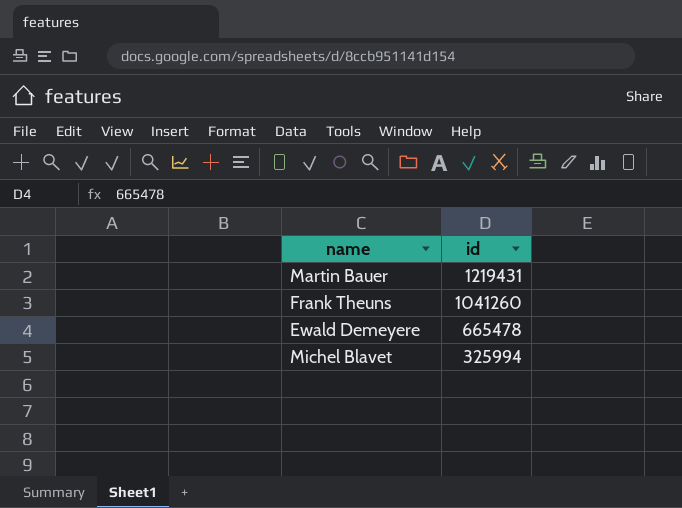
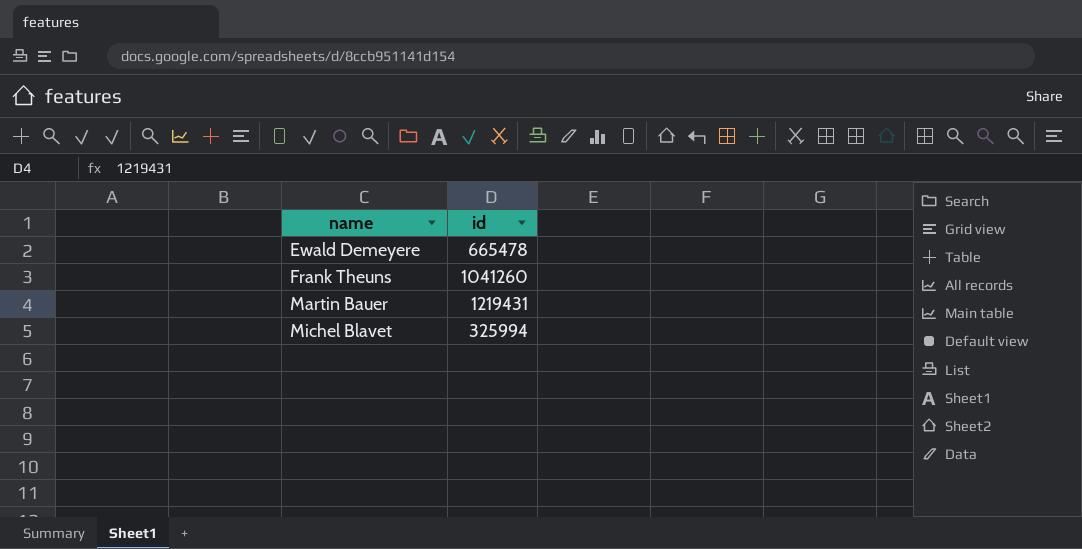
row order: id descending -> name ascending

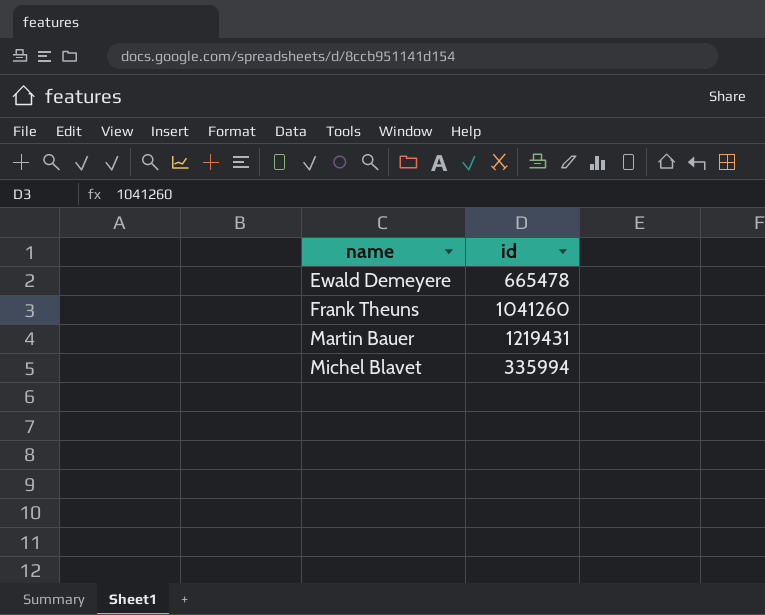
Michel Blavet | id: 325994 -> 335994

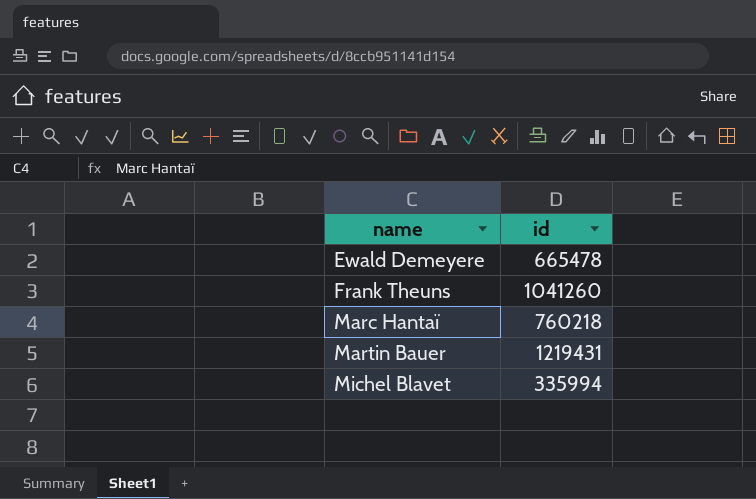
row Marc Hantaï: none -> 760218

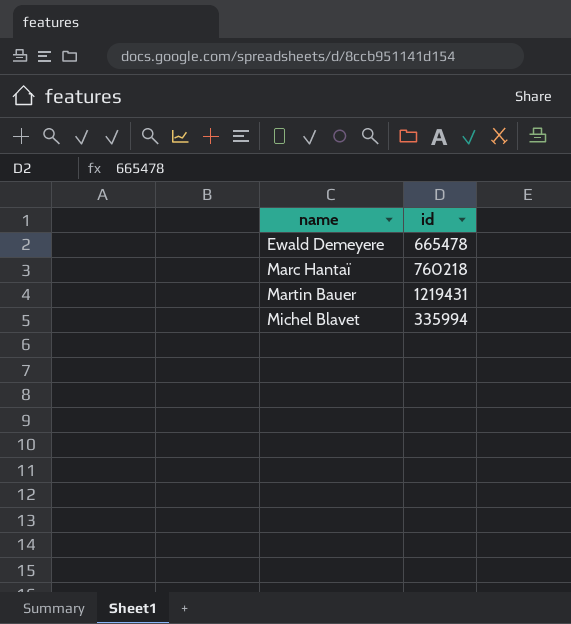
row Frank Theuns: 1041260 -> none

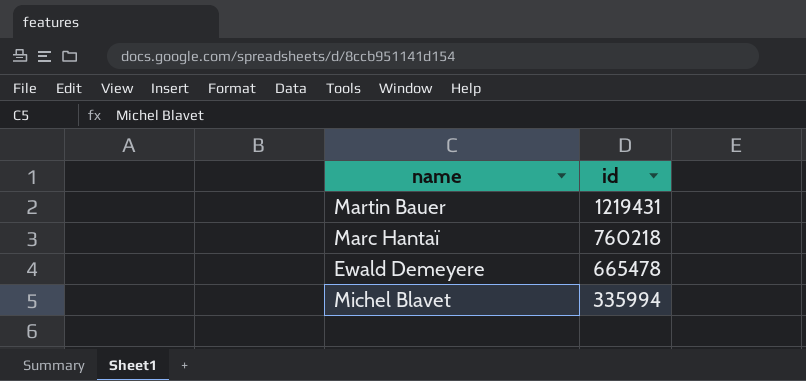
row order: name ascending -> id descending

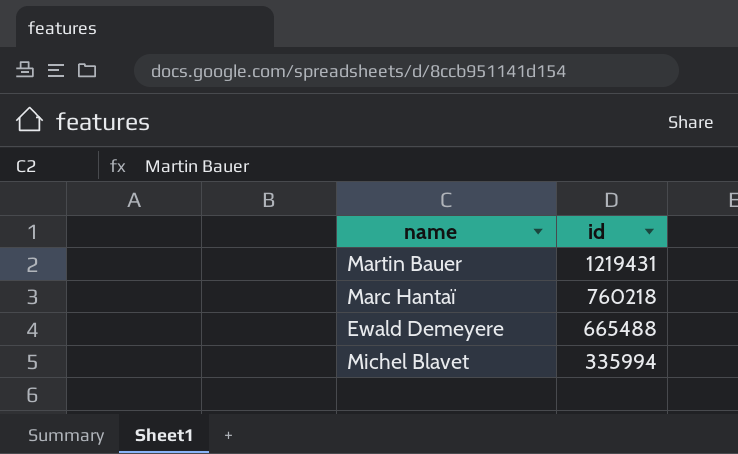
Ewald Demeyere | id: 665478 -> 665488

